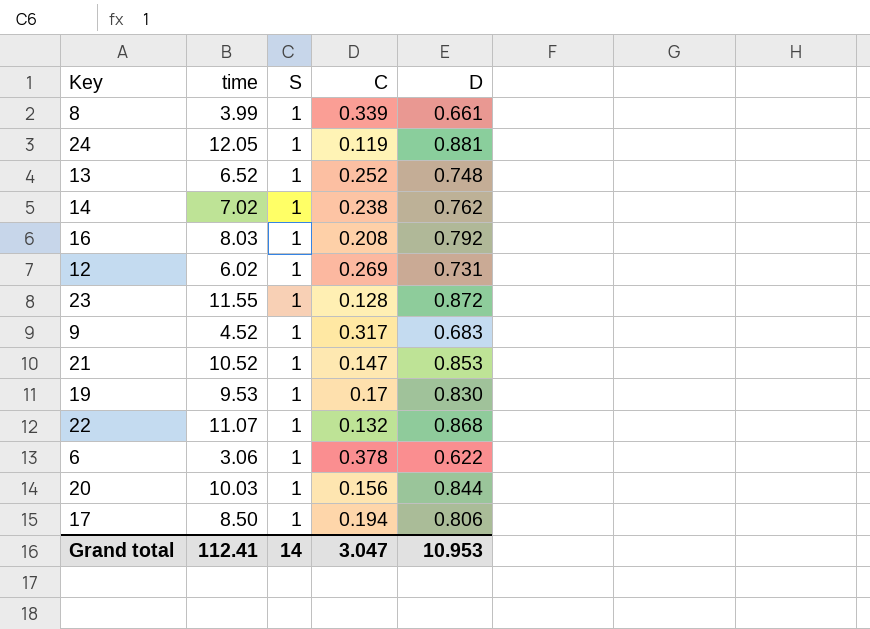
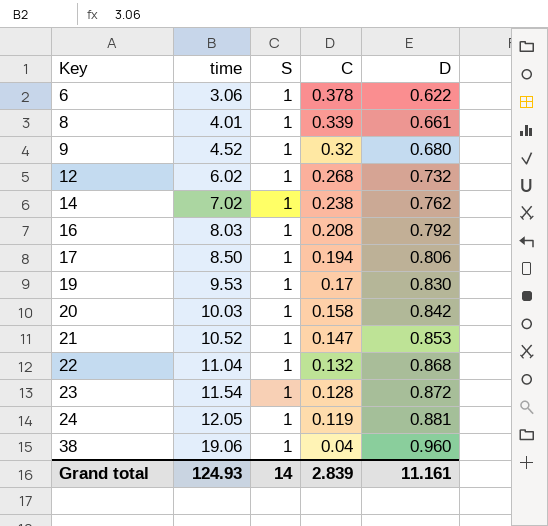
row order: none -> Key ascending
row 13: 6.52 | 1 | 0.252 | 0.748 -> none
8 | time: 3.99 -> 4.01
9 | C: 0.317 -> 0.32
9 | D: 0.683 -> 0.680
12 | C: 0.269 -> 0.268
12 | D: 0.731 -> 0.732
20 | C: 0.156 -> 0.158
20 | D: 0.844 -> 0.842
22 | time: 11.07 -> 11.04
23 | time: 11.55 -> 11.54
row 38: none -> 19.06 | 1 | 0.04 | 0.960
Grand total | time: 112.41 -> 124.93
Grand total | C: 3.047 -> 2.839
Grand total | D: 10.953 -> 11.161

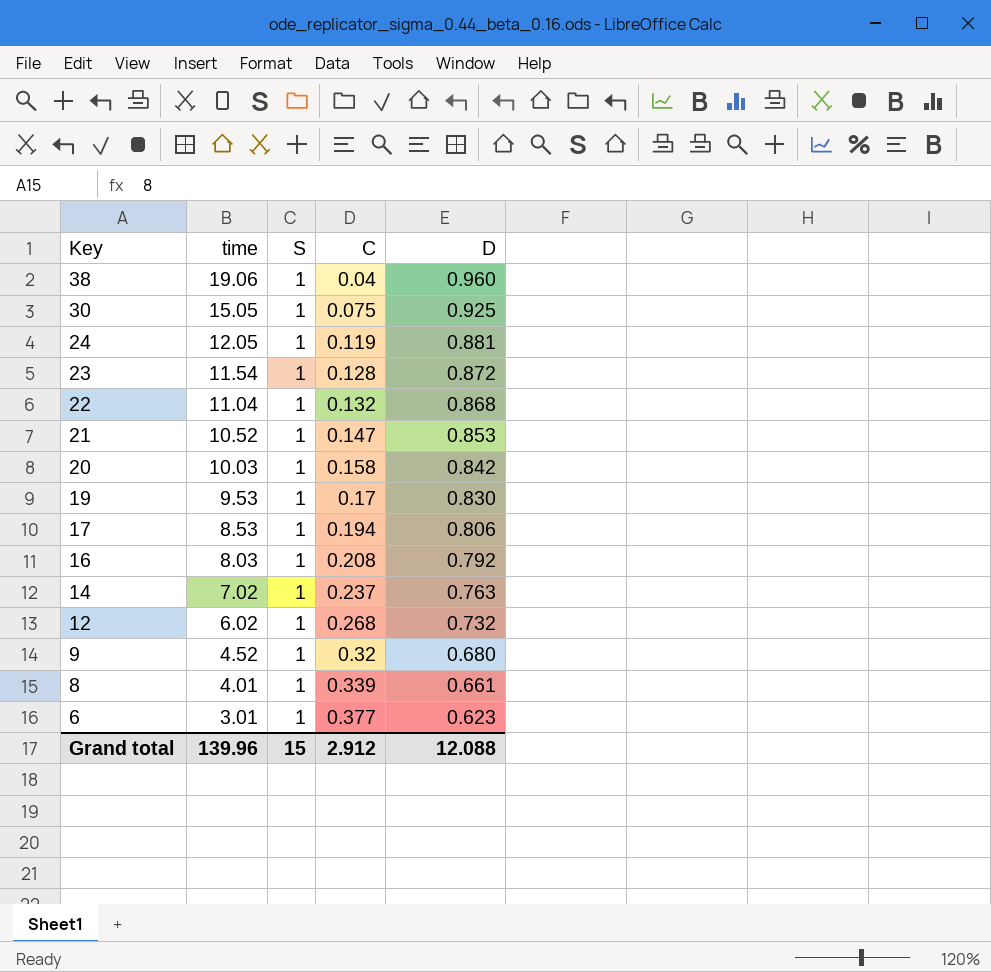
row order: Key ascending -> Key descending
row 30: none -> 15.05 | 1 | 0.075 | 0.925
17 | time: 8.50 -> 8.53
14 | C: 0.238 -> 0.237
14 | D: 0.762 -> 0.763
6 | time: 3.06 -> 3.01
6 | C: 0.378 -> 0.377
6 | D: 0.622 -> 0.623
Grand total | time: 124.93 -> 139.96
Grand total | S: 14 -> 15
Grand total | C: 2.839 -> 2.912
Grand total | D: 11.161 -> 12.088

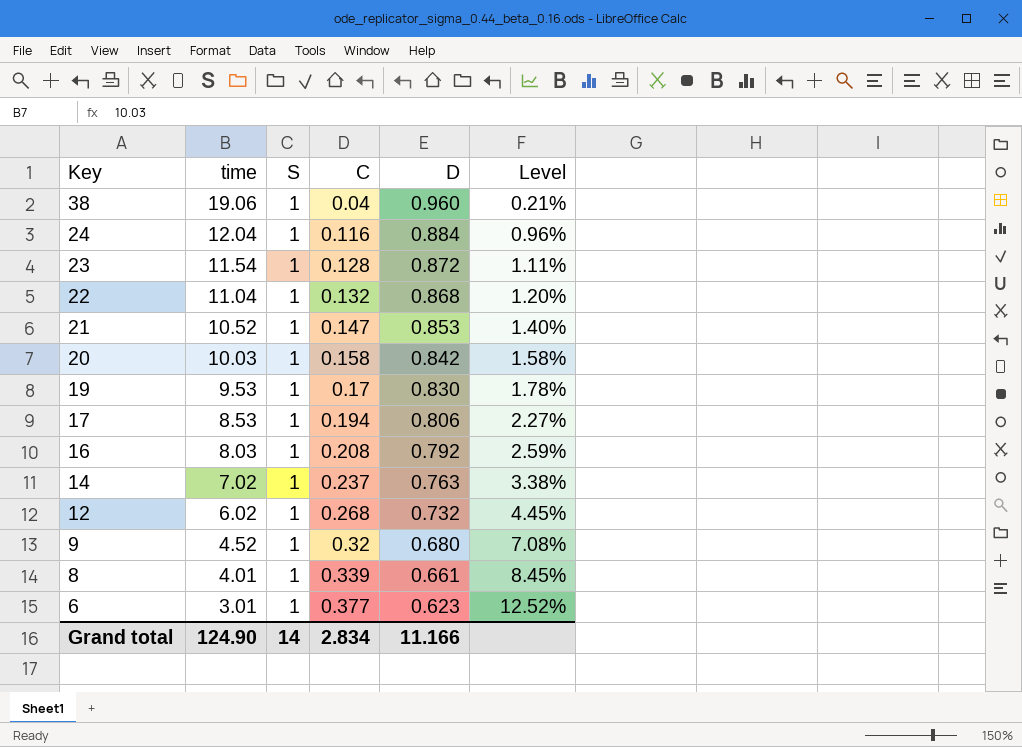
column Level | formula: none -> [C] / [time]
row 30: 15.05 | 1 | 0.075 | 0.925 -> none
24 | time: 12.05 -> 12.04
24 | C: 0.119 -> 0.116
24 | D: 0.881 -> 0.884
Grand total | time: 139.96 -> 124.90
Grand total | S: 15 -> 14
Grand total | C: 2.912 -> 2.834
Grand total | D: 12.088 -> 11.166

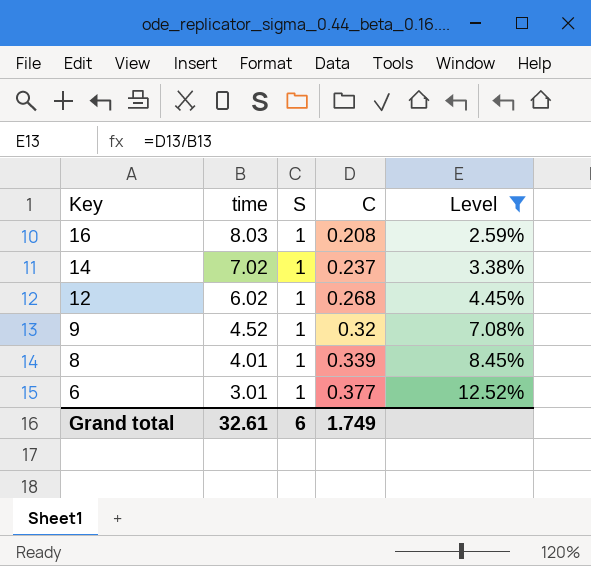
filter: none -> Level >= 2.59%
column D | formula: [S] - [C] -> none
Grand total | time: 124.90 -> 32.61
Grand total | S: 14 -> 6
Grand total | C: 2.834 -> 1.749

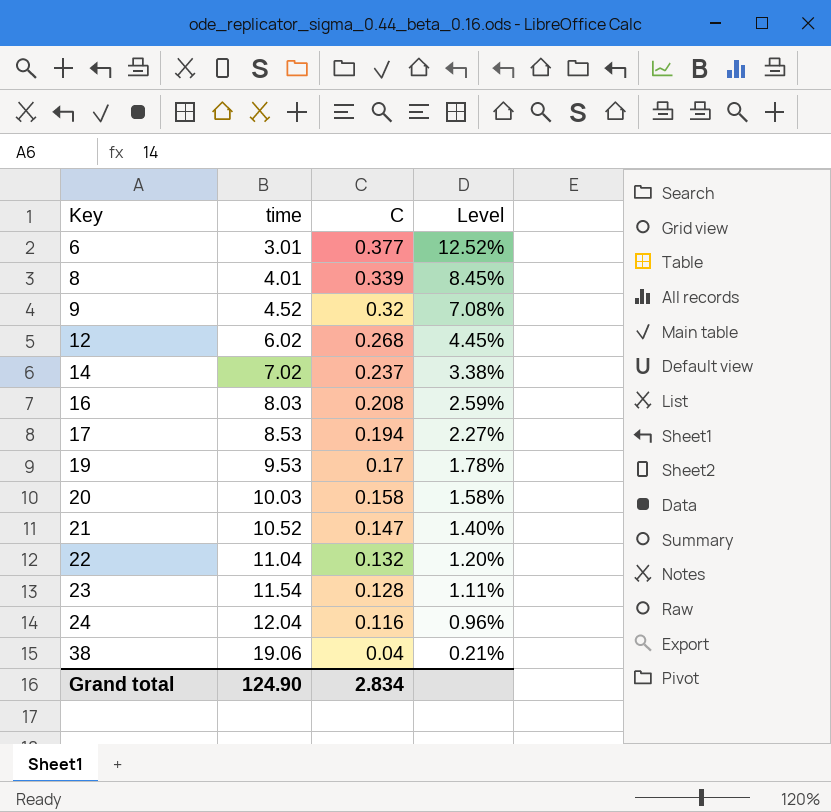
filter: Level >= 2.59% -> none
row order: Key descending -> Key ascending
column S | position: 3 -> none
Grand total | time: 32.61 -> 124.90
Grand total | C: 1.749 -> 2.834

